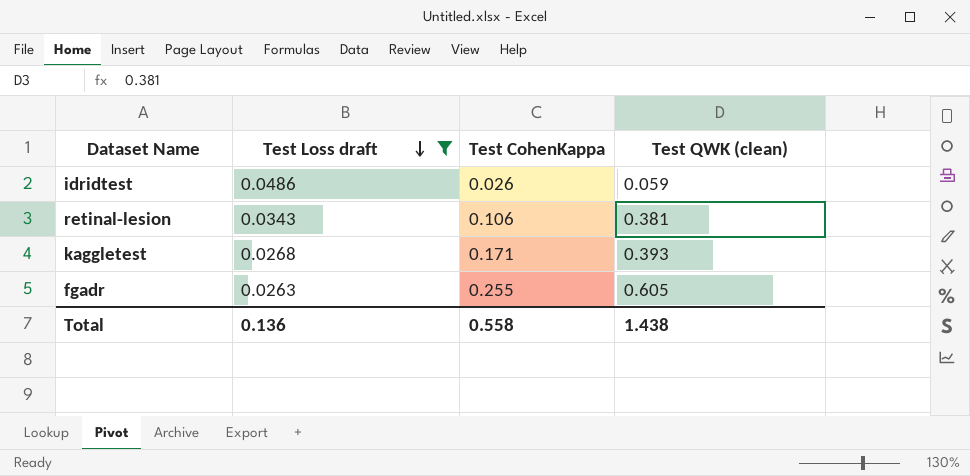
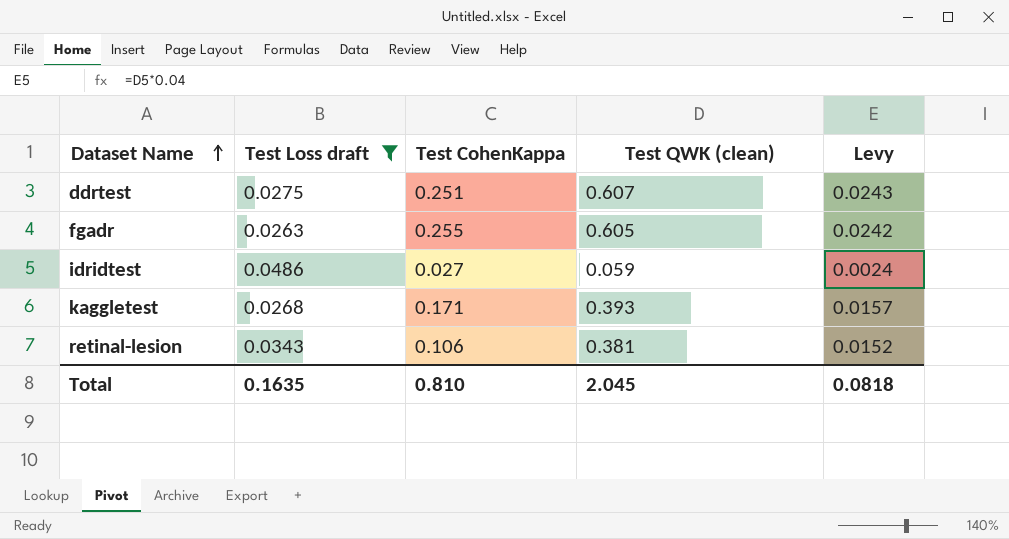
row order: Test Loss draft descending -> Dataset Name ascending
column Levy | formula: none -> [Test QWK (clean)] * 0.04
row ddrtest: none -> 0.0275 | 0.251 | 0.607 | 0.0243
idridtest | Test CohenKappa: 0.026 -> 0.027
Total | Test Loss draft: 0.136 -> 0.1635
Total | Test CohenKappa: 0.558 -> 0.810
Total | Test QWK (clean): 1.438 -> 2.045

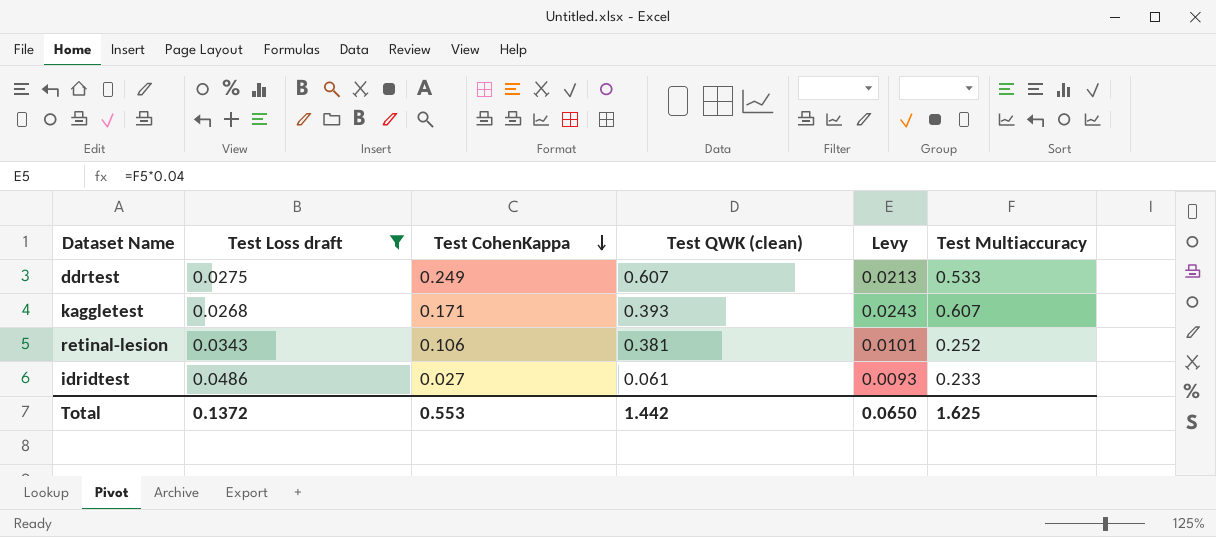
row order: Dataset Name ascending -> Test CohenKappa descending
column Levy | formula: [Test QWK (clean)] * 0.04 -> [Test Multiaccuracy] * 0.04
column Test Multiaccuracy | position: none -> 6
row fgadr: 0.0263 | 0.255 | 0.605 | 0.0242 -> none
ddrtest | Test CohenKappa: 0.251 -> 0.249
idridtest | Test QWK (clean): 0.059 -> 0.061
Total | Test Loss draft: 0.1635 -> 0.1372
Total | Test CohenKappa: 0.810 -> 0.553
Total | Test QWK (clean): 2.045 -> 1.442
Total | Levy: 0.0818 -> 0.0650

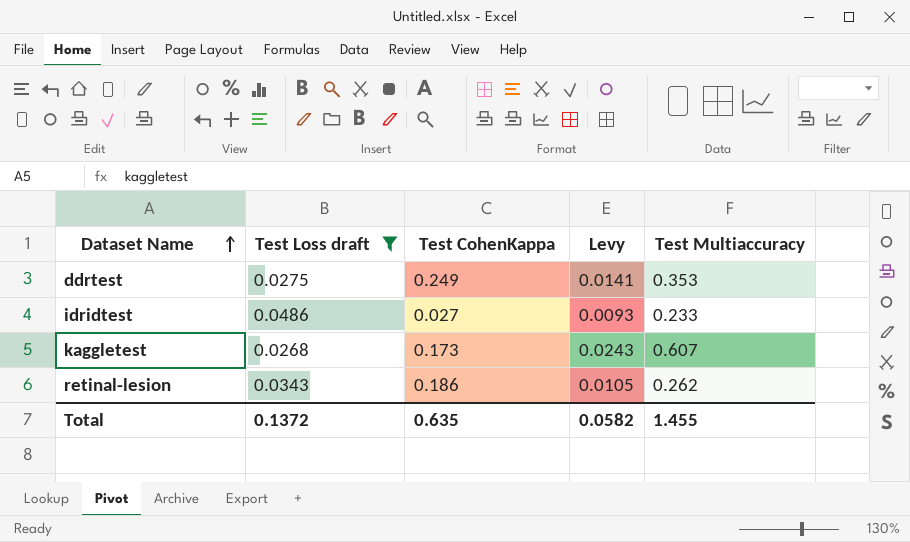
row order: Test CohenKappa descending -> Dataset Name ascending
column Test QWK (clean) | position: 4 -> none
ddrtest | Levy: 0.0213 -> 0.0141
ddrtest | Test Multiaccuracy: 0.533 -> 0.353
kaggletest | Test CohenKappa: 0.171 -> 0.173
retinal-lesion | Test CohenKappa: 0.106 -> 0.186
retinal-lesion | Levy: 0.0101 -> 0.0105
retinal-lesion | Test Multiaccuracy: 0.252 -> 0.262
Total | Test CohenKappa: 0.553 -> 0.635
Total | Levy: 0.0650 -> 0.0582
Total | Test Multiaccuracy: 1.625 -> 1.455

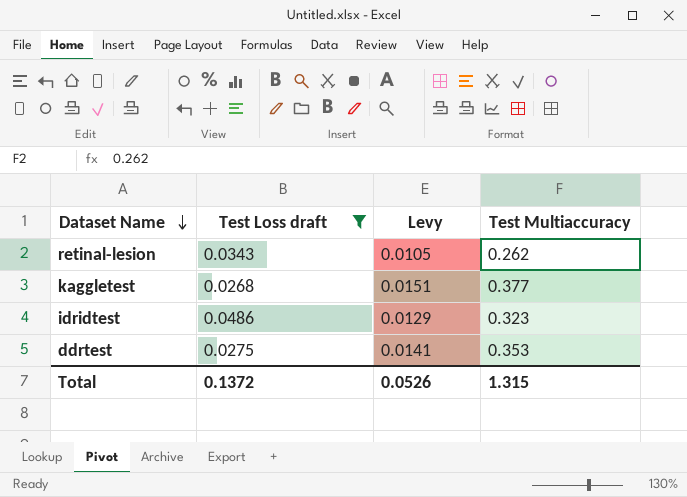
row order: Dataset Name ascending -> Dataset Name descending
column Test CohenKappa | position: 3 -> none
kaggletest | Levy: 0.0243 -> 0.0151
kaggletest | Test Multiaccuracy: 0.607 -> 0.377
idridtest | Levy: 0.0093 -> 0.0129
idridtest | Test Multiaccuracy: 0.233 -> 0.323
Total | Levy: 0.0582 -> 0.0526
Total | Test Multiaccuracy: 1.455 -> 1.315

